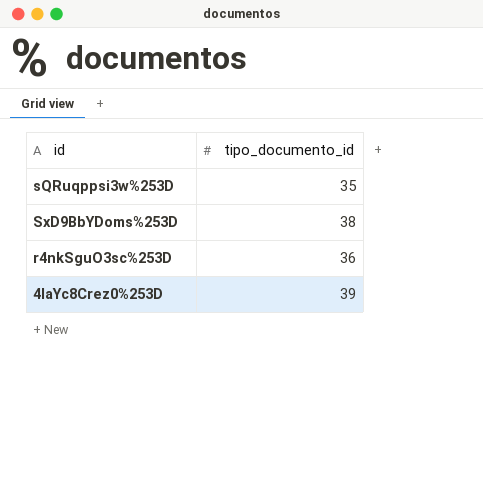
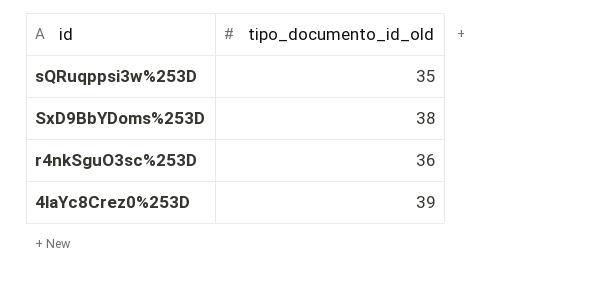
column name: tipo_documento_id -> tipo_documento_id_old

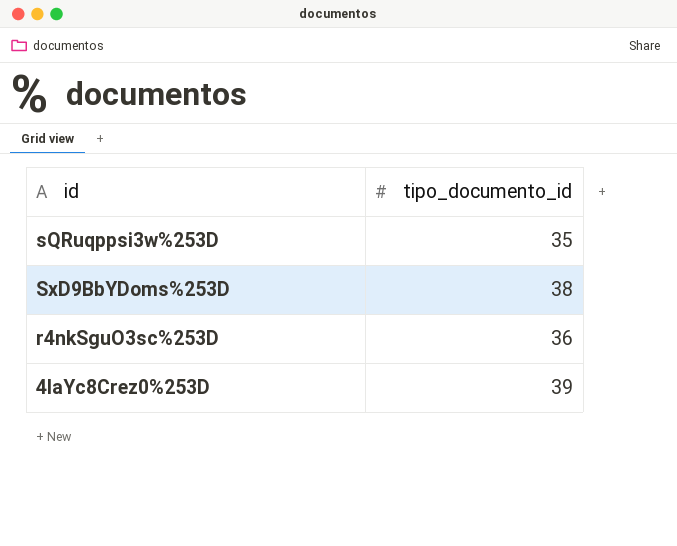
column name: tipo_documento_id_old -> tipo_documento_id

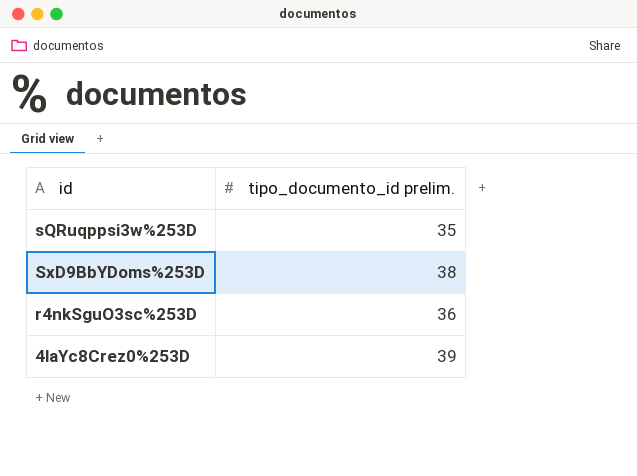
column name: tipo_documento_id -> tipo_documento_id prelim.

